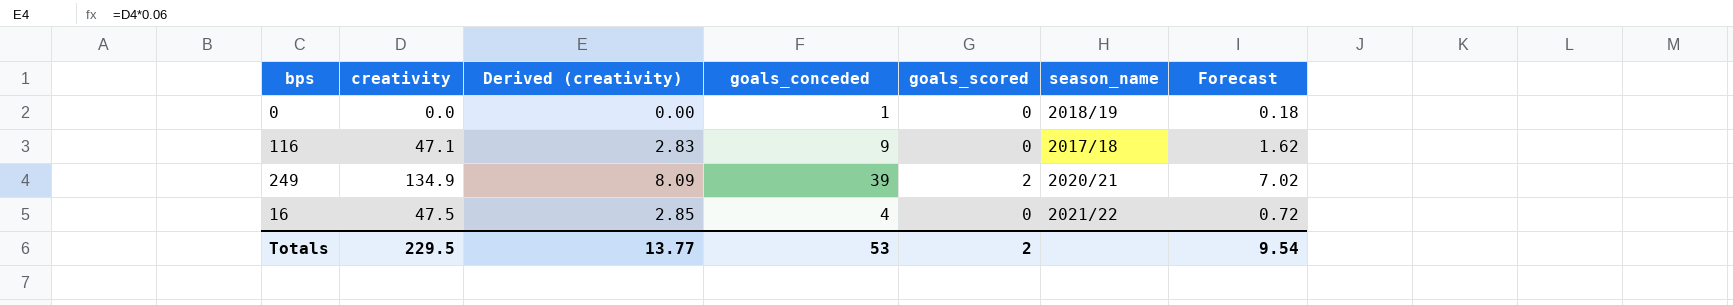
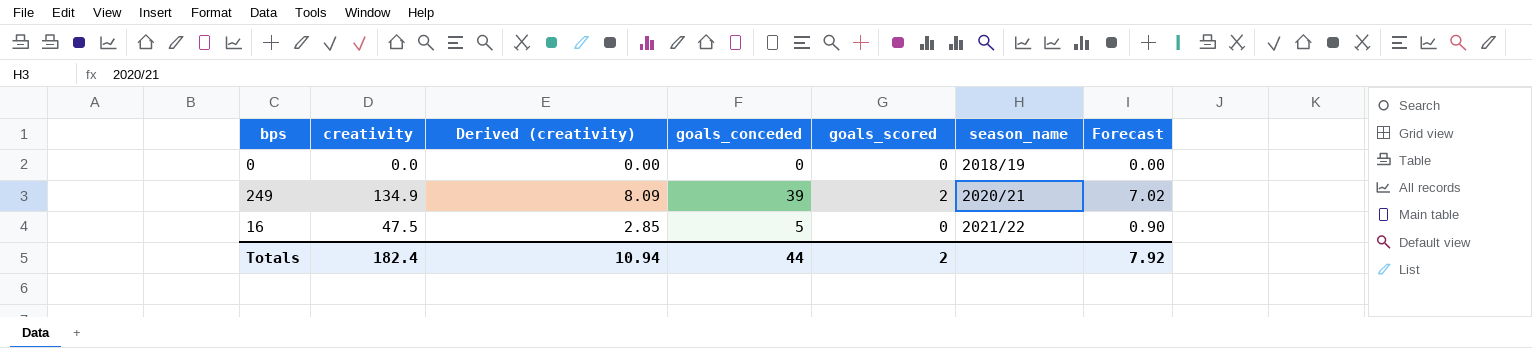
row 116: 47.1 | 2.83 | 9 | 0 | 2017/18 | 1.62 -> none
0 | goals_conceded: 1 -> 0
0 | Forecast: 0.18 -> 0.00
16 | goals_conceded: 4 -> 5
16 | Forecast: 0.72 -> 0.90
Totals | creativity: 229.5 -> 182.4
Totals | Derived (creativity): 13.77 -> 10.94
Totals | goals_conceded: 53 -> 44
Totals | Forecast: 9.54 -> 7.92

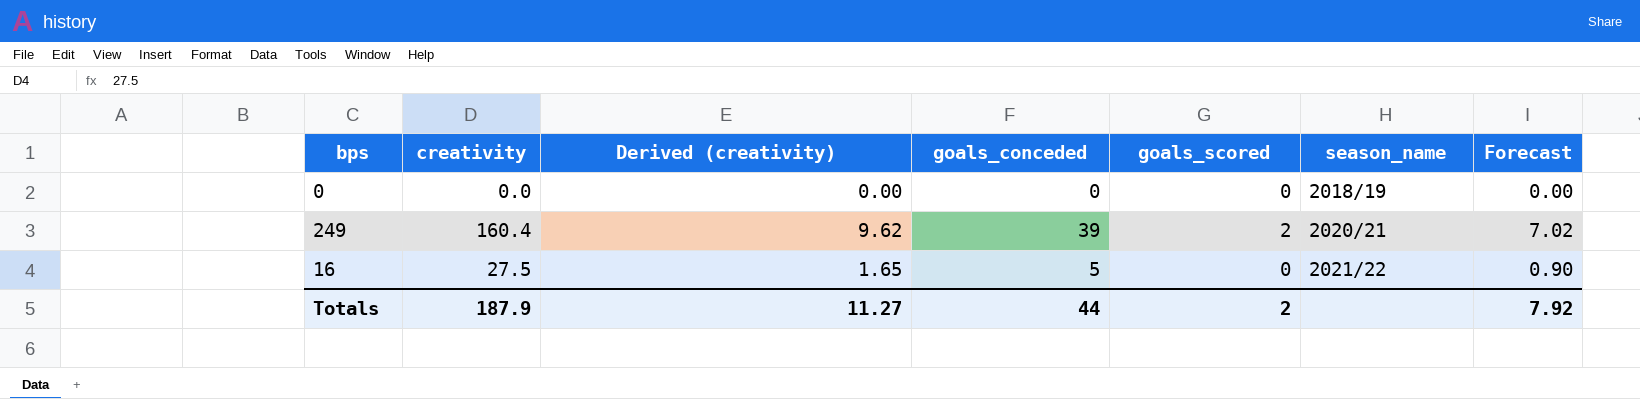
249 | creativity: 134.9 -> 160.4
249 | Derived (creativity): 8.09 -> 9.62
16 | creativity: 47.5 -> 27.5
16 | Derived (creativity): 2.85 -> 1.65
Totals | creativity: 182.4 -> 187.9
Totals | Derived (creativity): 10.94 -> 11.27

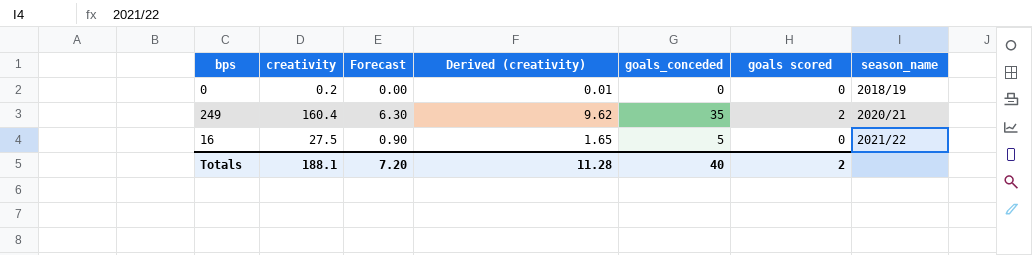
column Forecast | position: 7 -> 3
column name: goals_scored -> goals scored
0 | creativity: 0.0 -> 0.2
0 | Derived (creativity): 0.00 -> 0.01
249 | Forecast: 7.02 -> 6.30
249 | goals_conceded: 39 -> 35
Totals | creativity: 187.9 -> 188.1
Totals | Forecast: 7.92 -> 7.20
Totals | Derived (creativity): 11.27 -> 11.28
Totals | goals_conceded: 44 -> 40

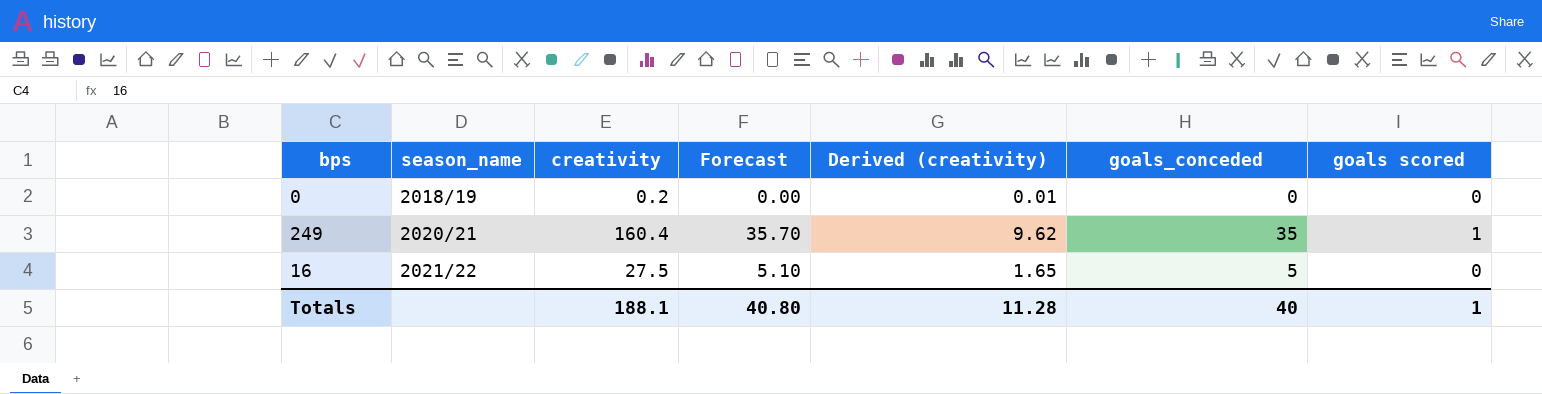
column season_name | position: 7 -> 2
column Forecast | formula: [goals_conceded] * 0.18 -> [goals_conceded] * 1.02
249 | goals scored: 2 -> 1
Totals | Forecast: 7.20 -> 40.80
Totals | goals scored: 2 -> 1

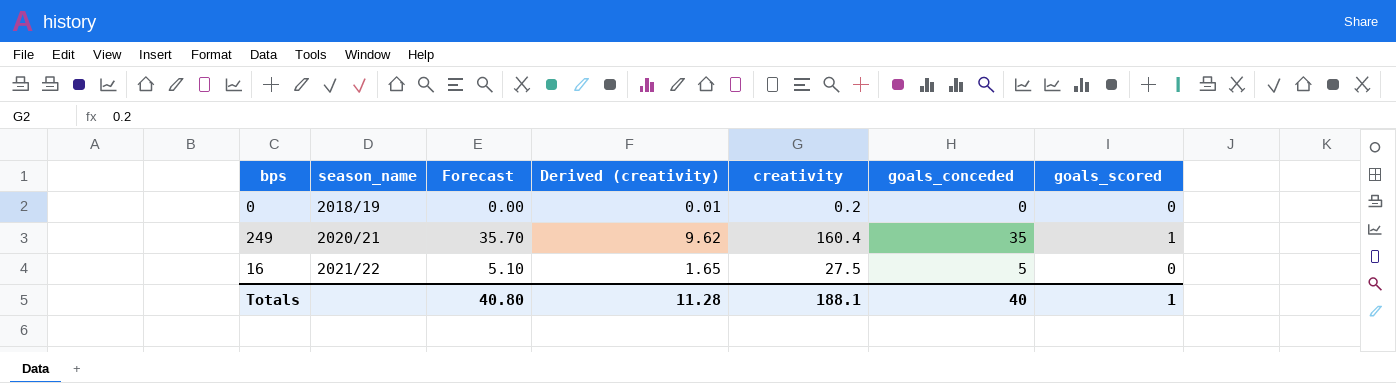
column creativity | position: 3 -> 5
column name: goals scored -> goals_scored

